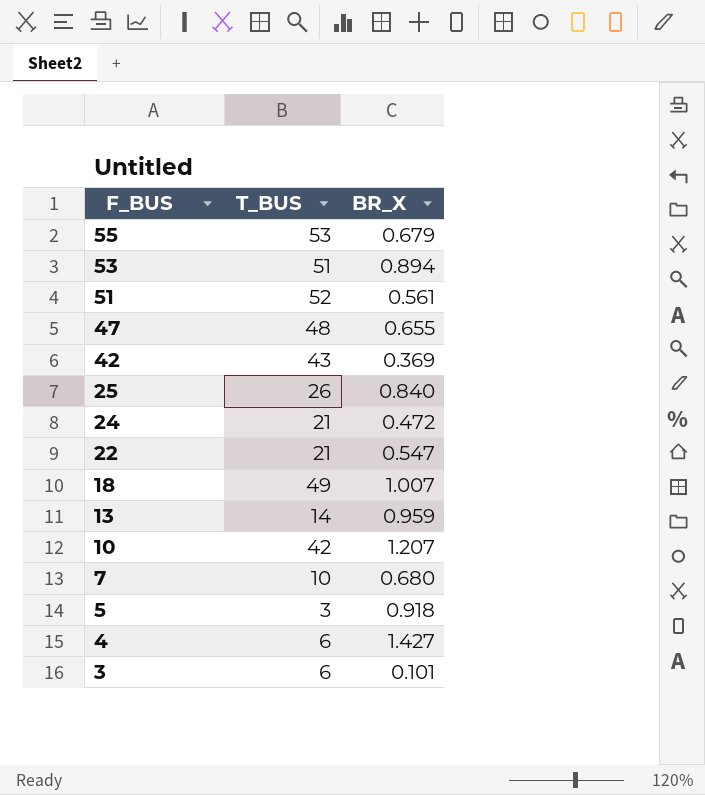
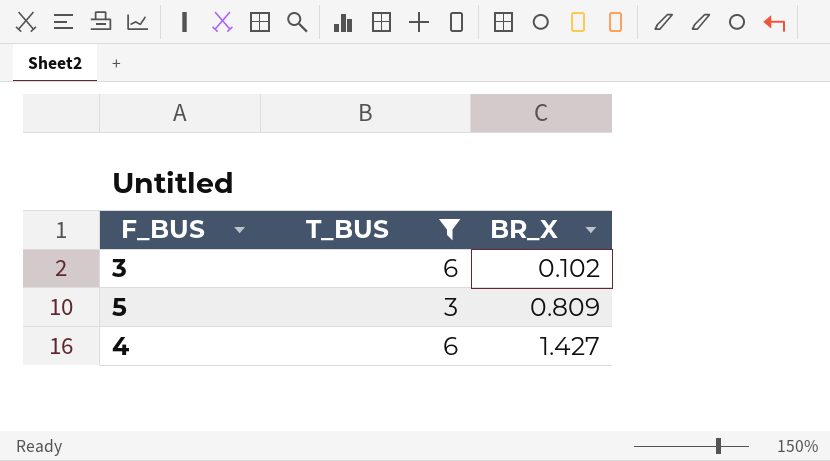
filter: none -> T_BUS <= 6
row order: F_BUS descending -> BR_X ascending
3 | BR_X: 0.101 -> 0.102
5 | BR_X: 0.918 -> 0.809

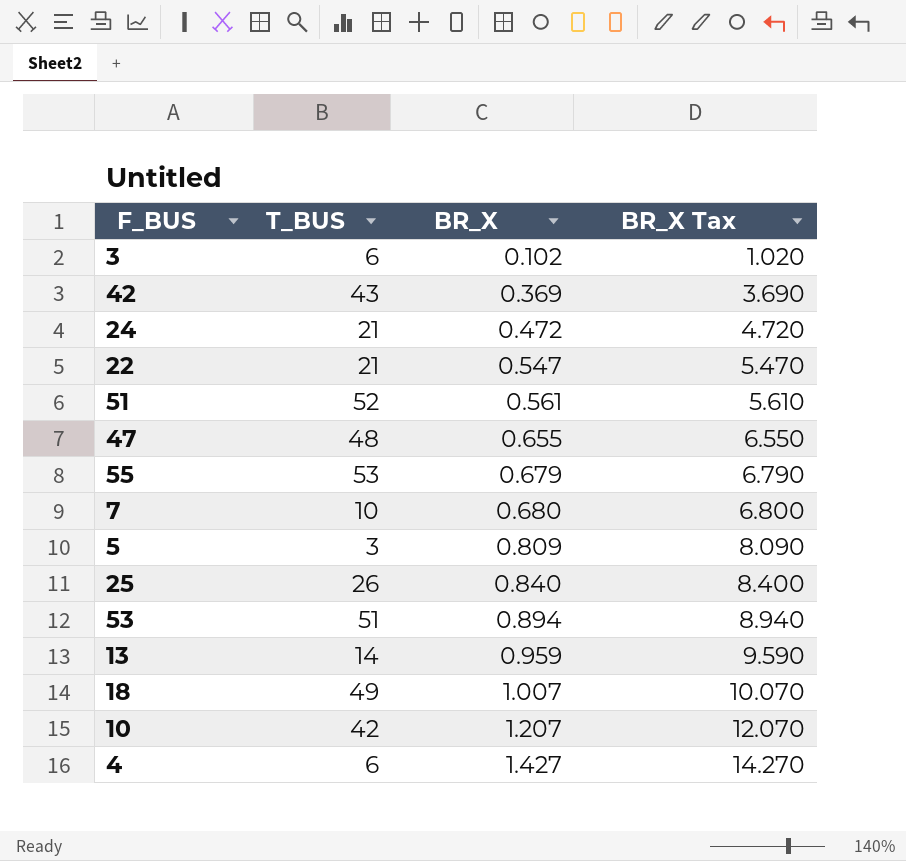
filter: T_BUS <= 6 -> none
column BR_X Tax | formula: none -> [BR_X] * 10

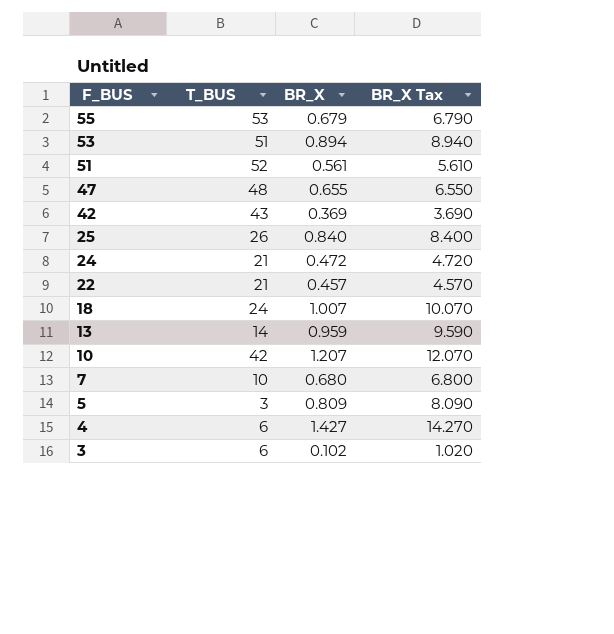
row order: BR_X ascending -> F_BUS descending
22 | BR_X: 0.547 -> 0.457
22 | BR_X Tax: 5.470 -> 4.570
18 | T_BUS: 49 -> 24

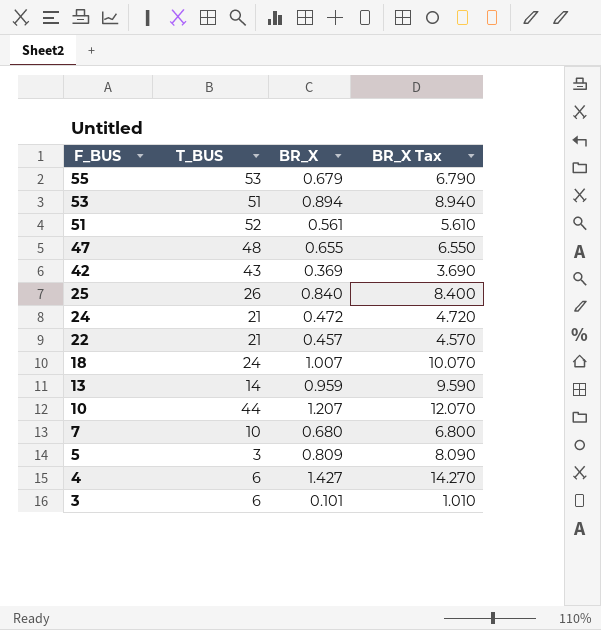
10 | T_BUS: 42 -> 44
3 | BR_X: 0.102 -> 0.101
3 | BR_X Tax: 1.020 -> 1.010

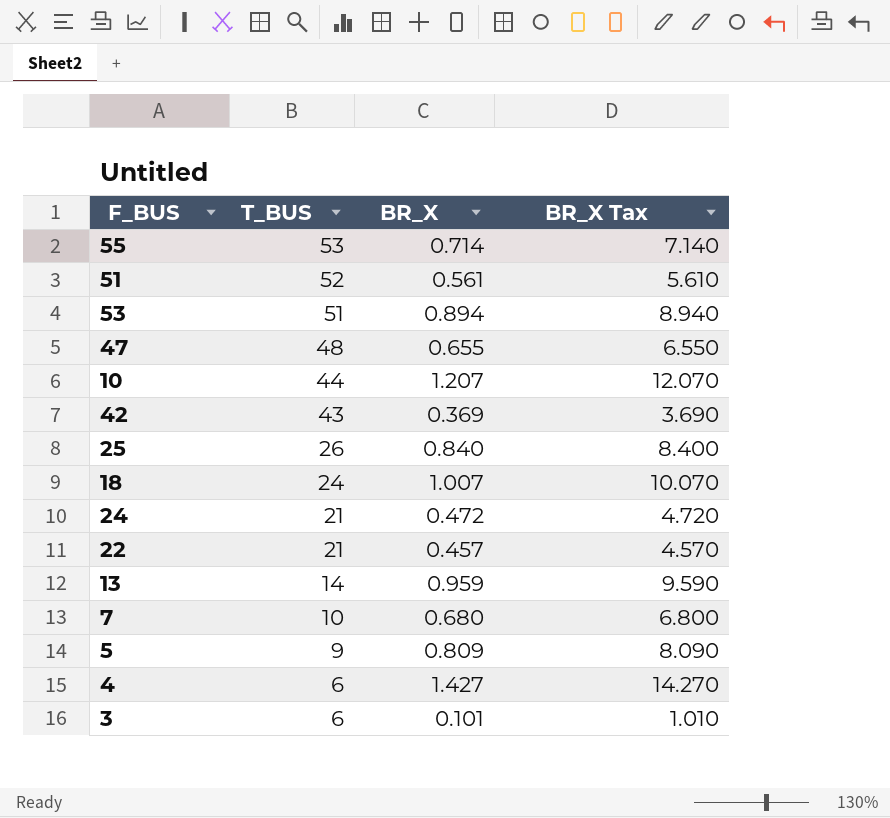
row order: F_BUS descending -> T_BUS descending
55 | BR_X: 0.679 -> 0.714
55 | BR_X Tax: 6.790 -> 7.140
5 | T_BUS: 3 -> 9

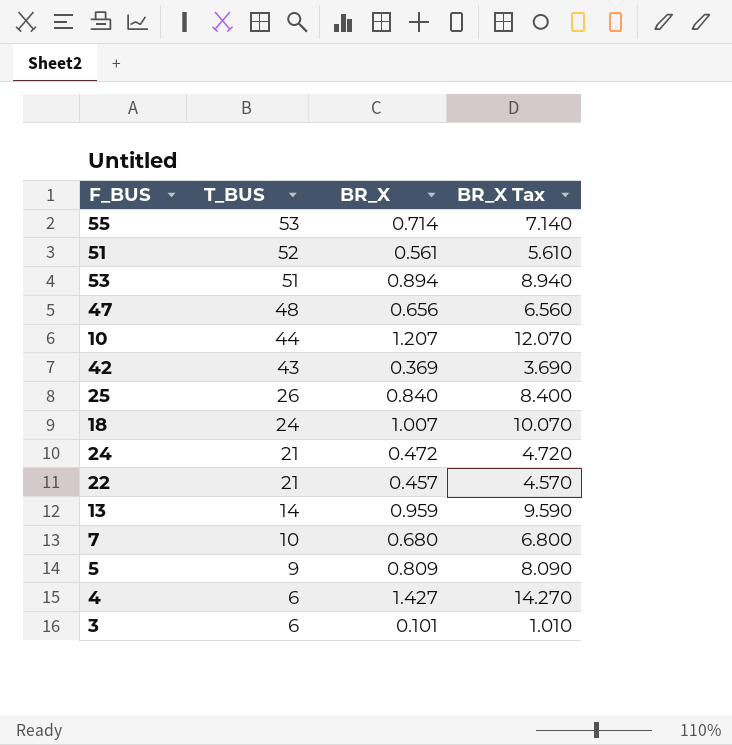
47 | BR_X: 0.655 -> 0.656
47 | BR_X Tax: 6.550 -> 6.560

